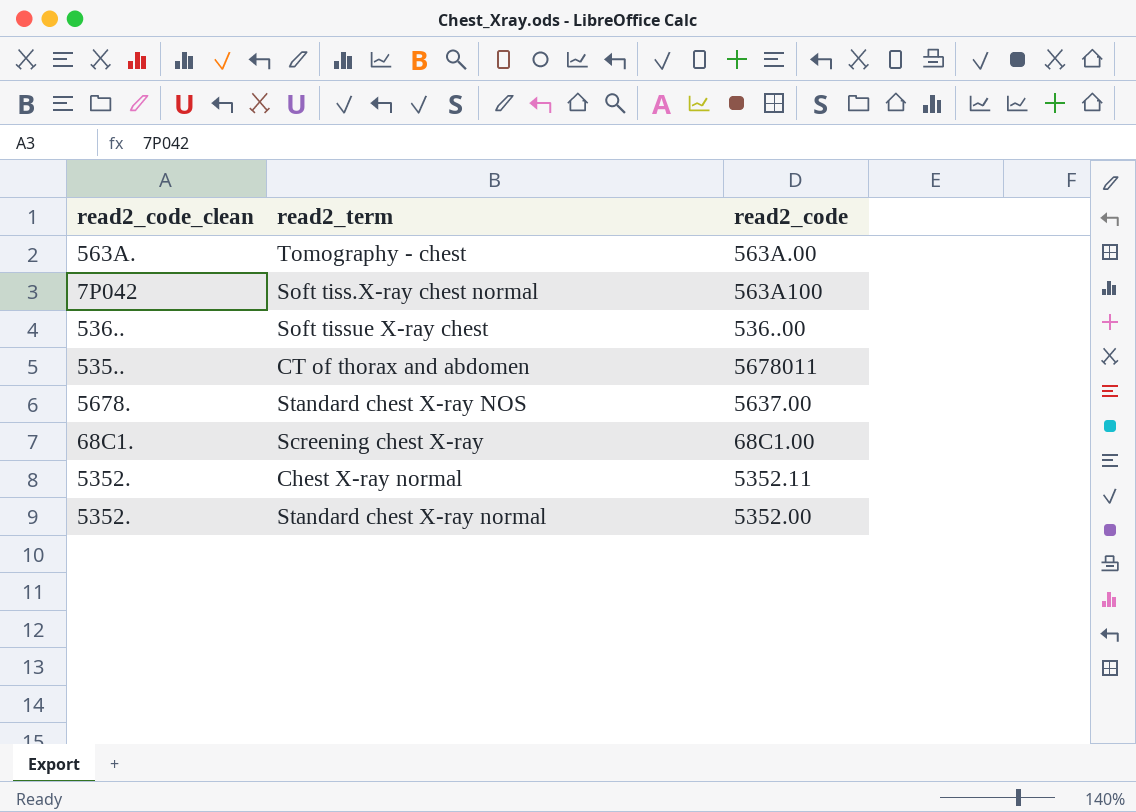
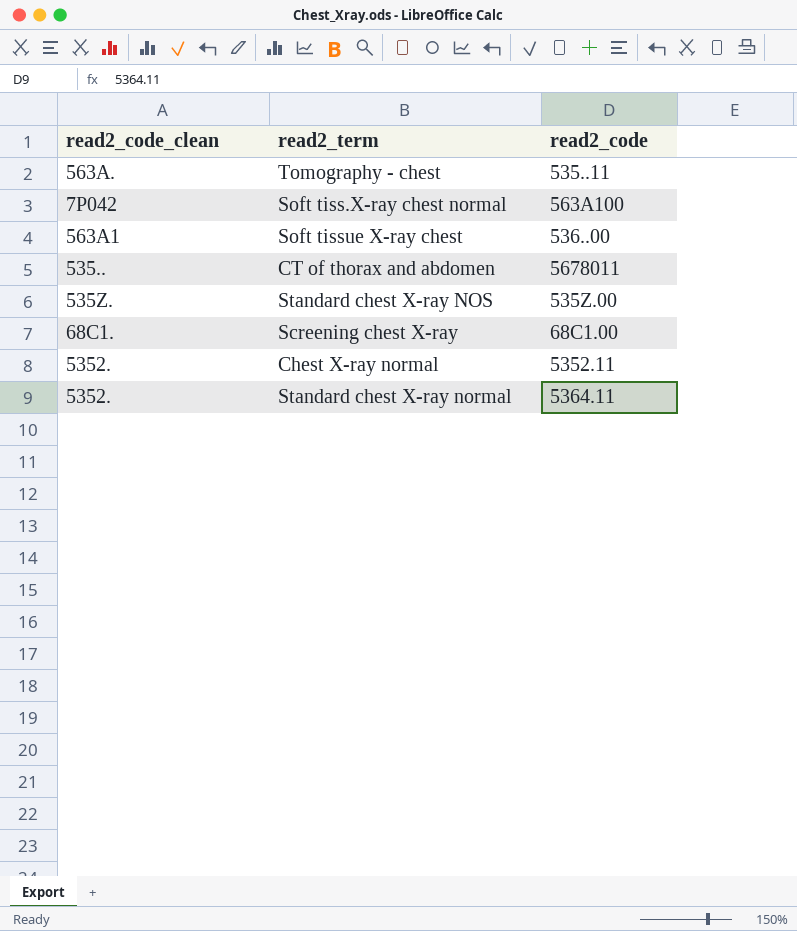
Tomography - chest | read2_code: 563A.00 -> 535..11
Soft tissue X-ray chest | read2_code_clean: 536.. -> 563A1
Standard chest X-ray NOS | read2_code_clean: 5678. -> 535Z.
Standard chest X-ray NOS | read2_code: 5637.00 -> 535Z.00
Standard chest X-ray normal | read2_code: 5352.00 -> 5364.11

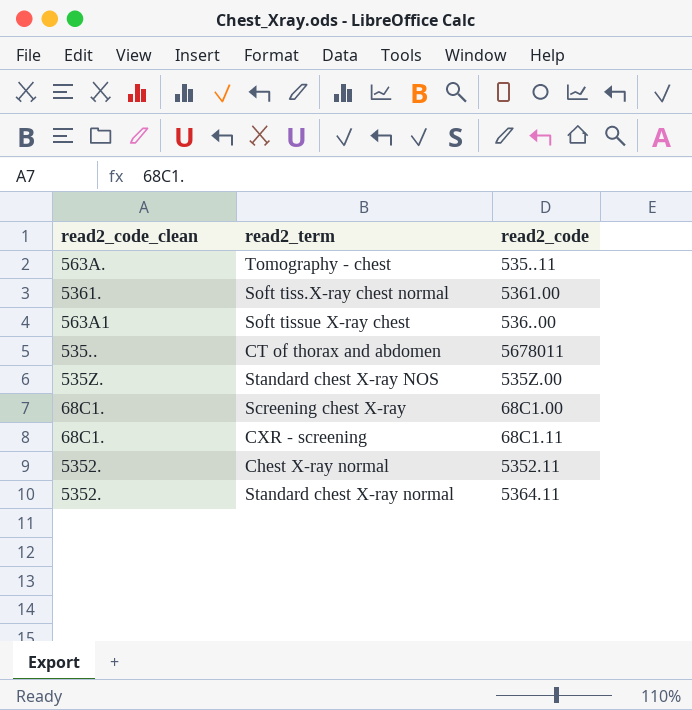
Soft tiss.X-ray chest normal | read2_code_clean: 7P042 -> 5361.
Soft tiss.X-ray chest normal | read2_code: 563A100 -> 5361.00
row CXR - screening: none -> 68C1. | 68C1.11

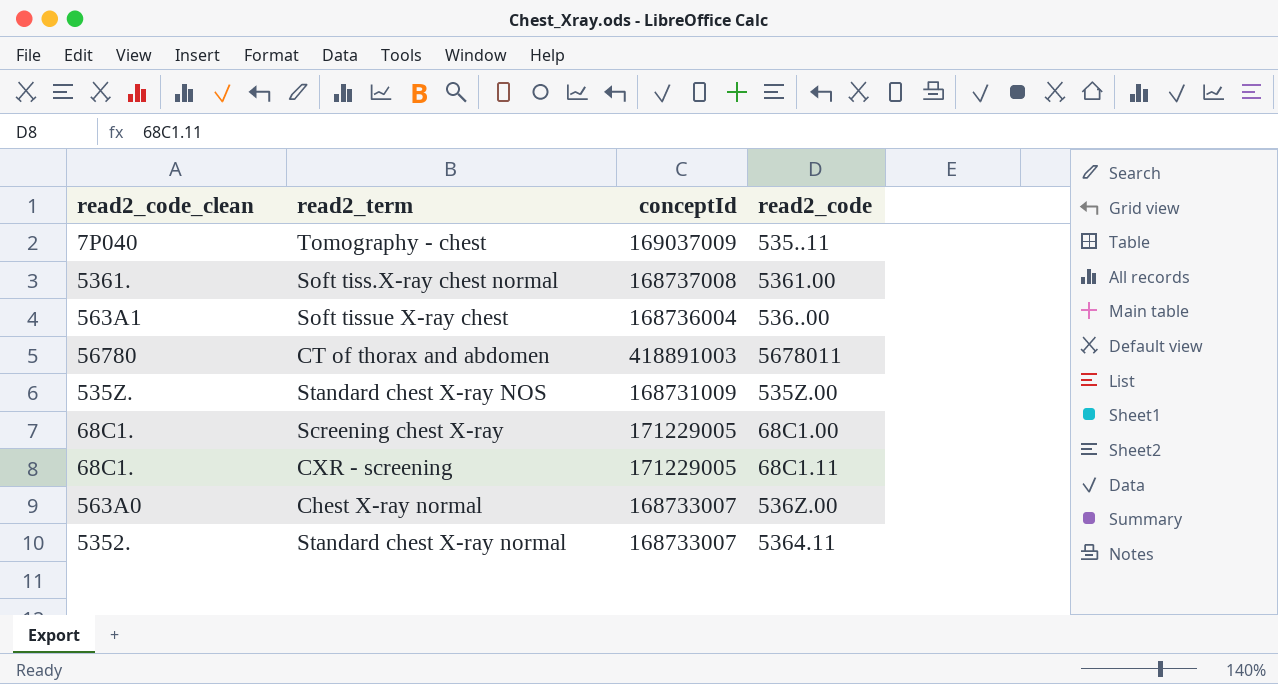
column conceptId | position: none -> 3
Tomography - chest | read2_code_clean: 563A. -> 7P040
CT of thorax and abdomen | read2_code_clean: 535.. -> 56780
Chest X-ray normal | read2_code_clean: 5352. -> 563A0
Chest X-ray normal | read2_code: 5352.11 -> 536Z.00

